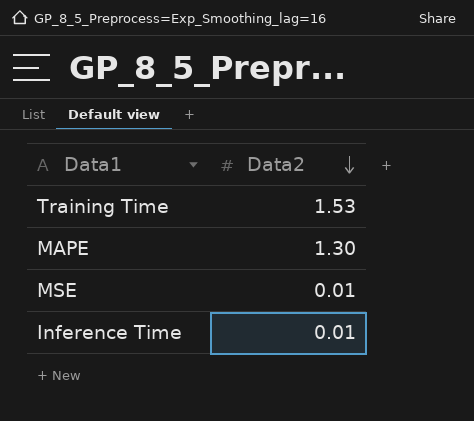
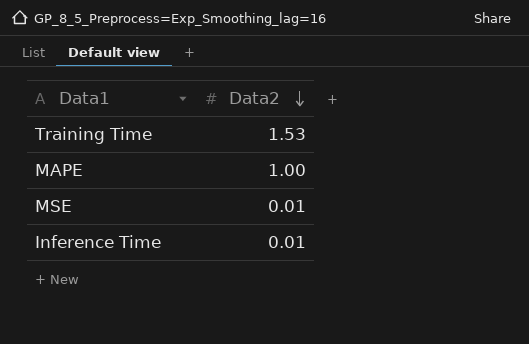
MAPE | Data2: 1.30 -> 1.00

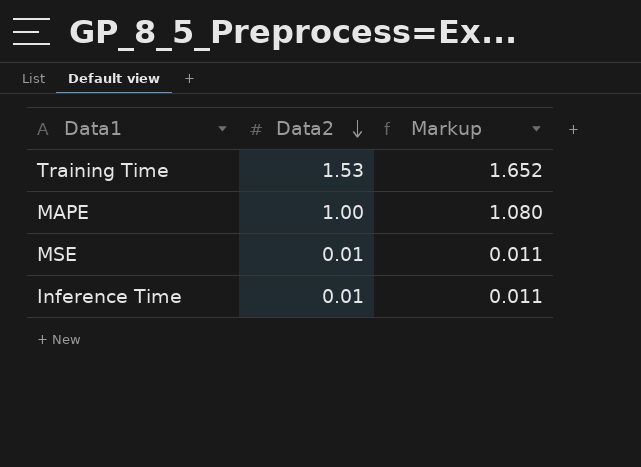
column Markup | formula: none -> [Data2] * 1.08

